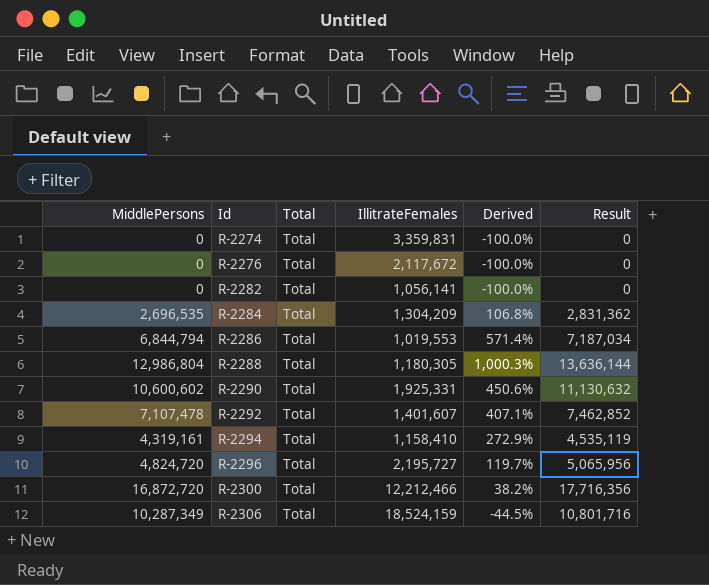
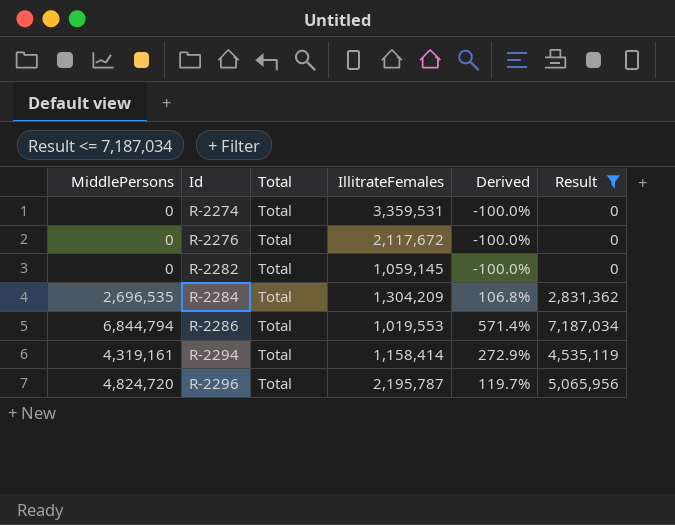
filter: none -> Result <= 7,187,034
R-2274 | IllitrateFemales: 3,359,831 -> 3,359,531
R-2282 | IllitrateFemales: 1,056,141 -> 1,059,145
R-2294 | IllitrateFemales: 1,158,410 -> 1,158,414
R-2296 | IllitrateFemales: 2,195,727 -> 2,195,787

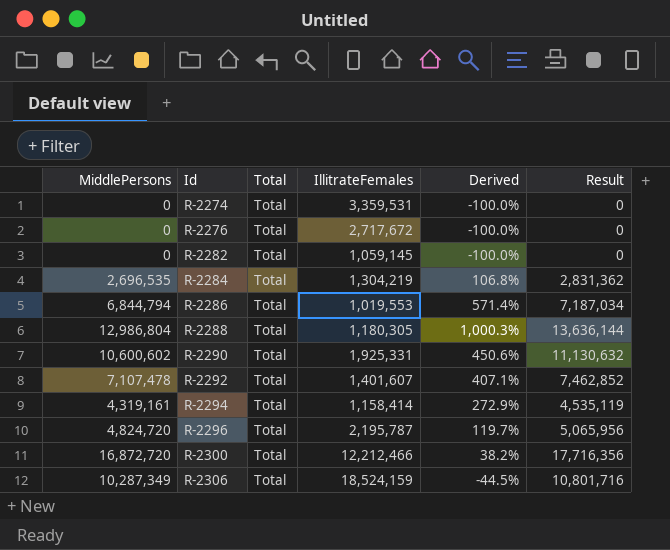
filter: Result <= 7,187,034 -> none
R-2276 | IllitrateFemales: 2,117,672 -> 2,717,672
R-2284 | IllitrateFemales: 1,304,209 -> 1,304,219

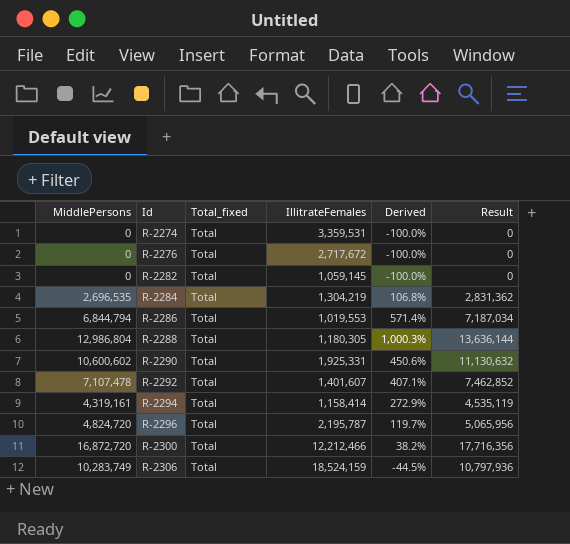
column name: Total -> Total_fixed
R-2306 | MiddlePersons: 10,287,349 -> 10,283,749
R-2306 | Result: 10,801,716 -> 10,797,936

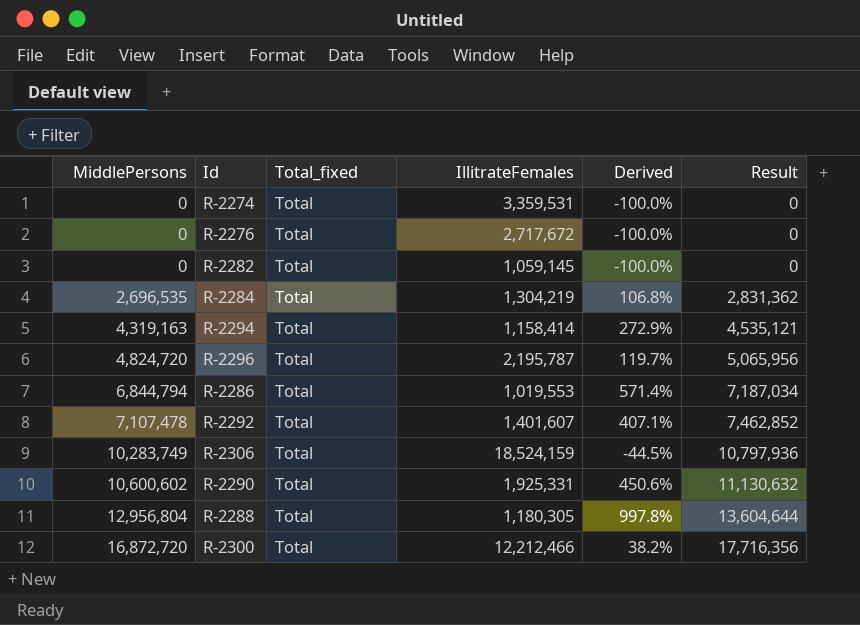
row order: Id ascending -> MiddlePersons ascending
R-2294 | MiddlePersons: 4,319,161 -> 4,319,163
R-2294 | Result: 4,535,119 -> 4,535,121
R-2288 | MiddlePersons: 12,986,804 -> 12,956,804
R-2288 | Derived: 1,000.3% -> 997.8%
R-2288 | Result: 13,636,144 -> 13,604,644

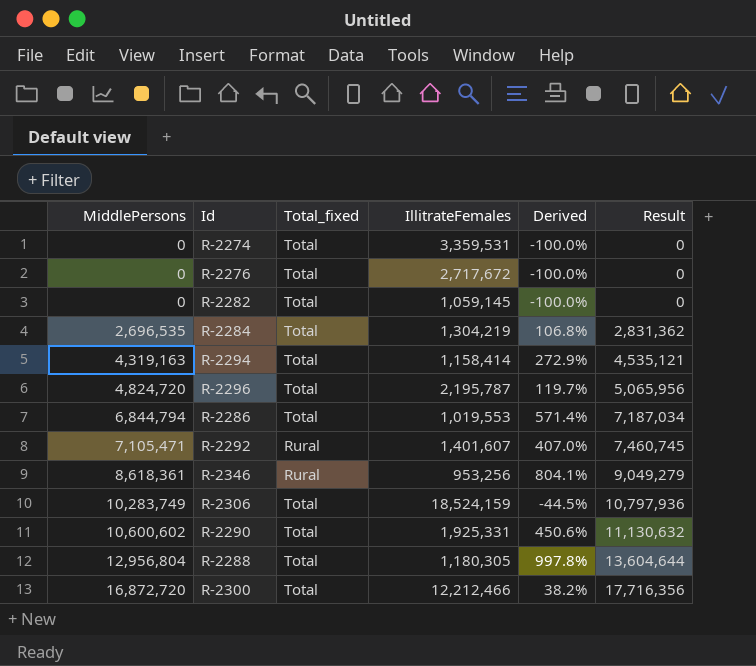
R-2292 | MiddlePersons: 7,107,478 -> 7,105,471
R-2292 | Total_fixed: Total -> Rural
R-2292 | Derived: 407.1% -> 407.0%
R-2292 | Result: 7,462,852 -> 7,460,745
row R-2346: none -> 8,618,361 | Rural | 953,256 | 804.1% | 9,049,279

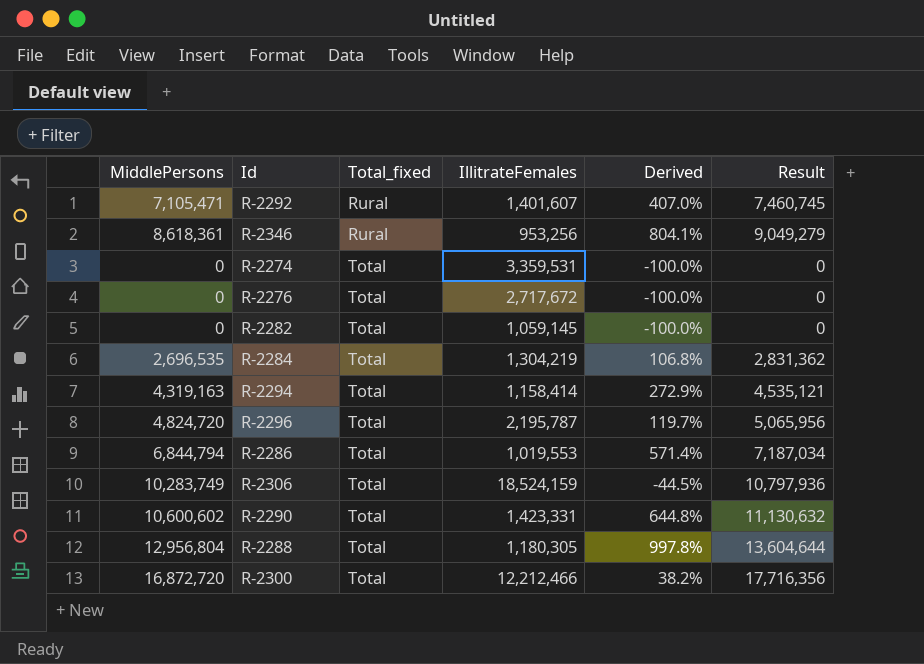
row order: MiddlePersons ascending -> Total_fixed ascending
R-2290 | IllitrateFemales: 1,925,331 -> 1,423,331
R-2290 | Derived: 450.6% -> 644.8%

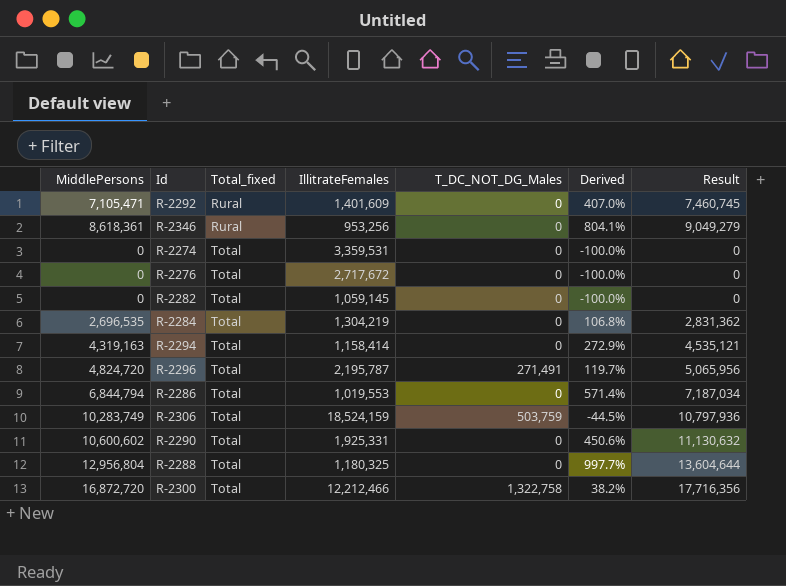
column T_DC_NOT_DG_Males | position: none -> 5
R-2292 | IllitrateFemales: 1,401,607 -> 1,401,609
R-2290 | IllitrateFemales: 1,423,331 -> 1,925,331
R-2290 | Derived: 644.8% -> 450.6%
R-2288 | IllitrateFemales: 1,180,305 -> 1,180,325
R-2288 | Derived: 997.8% -> 997.7%

